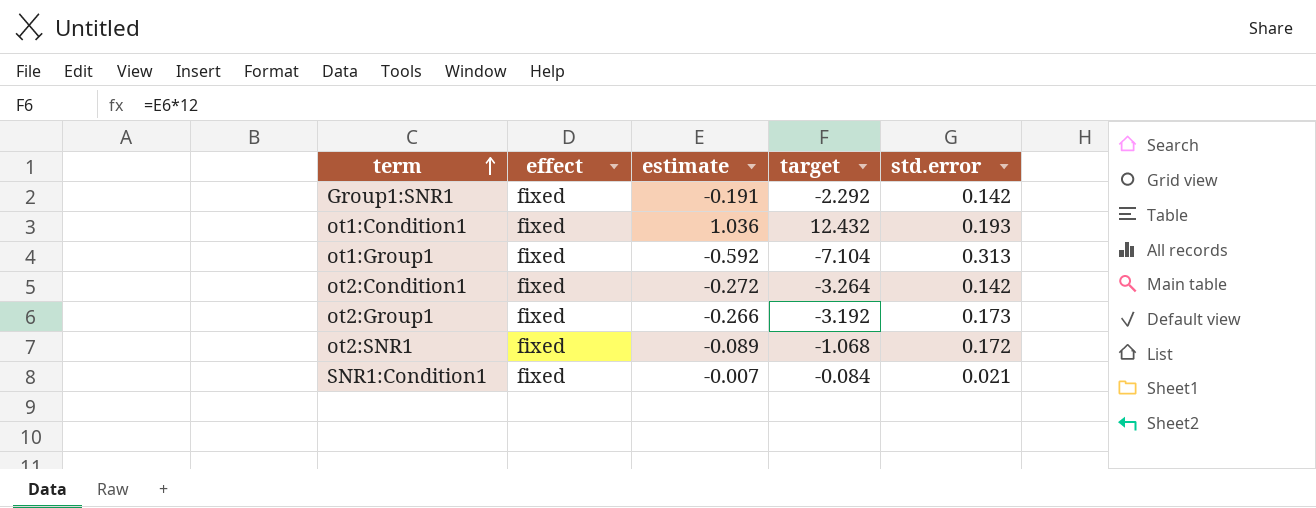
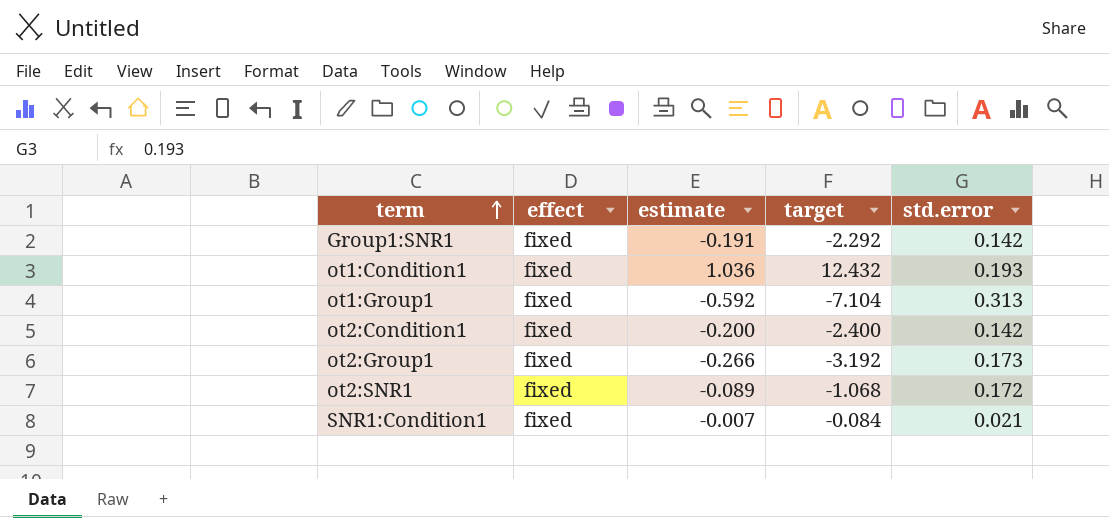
ot2:Condition1 | estimate: -0.272 -> -0.200
ot2:Condition1 | target: -3.264 -> -2.400

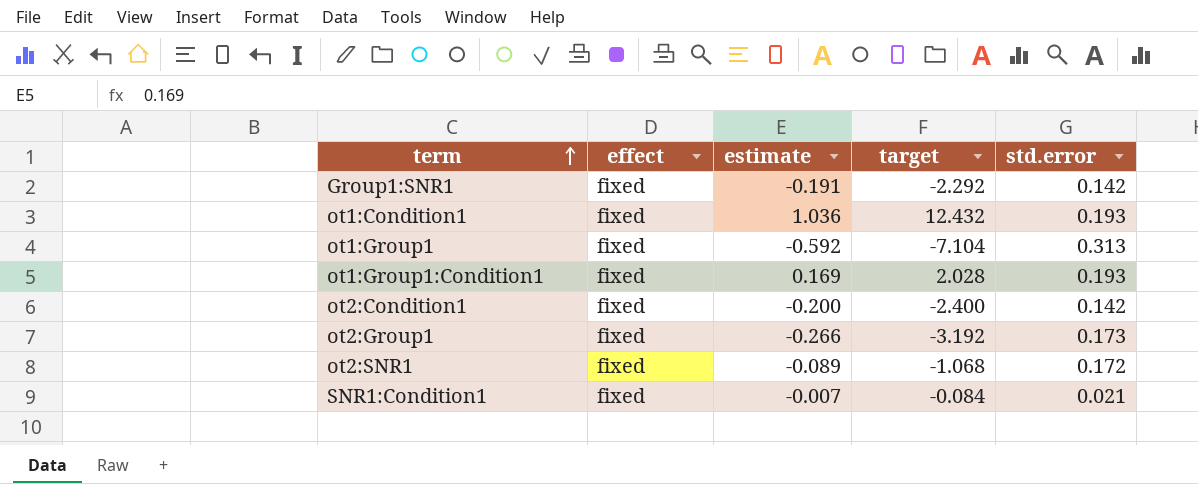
row ot1:Group1:Condition1: none -> fixed | 0.169 | 2.028 | 0.193

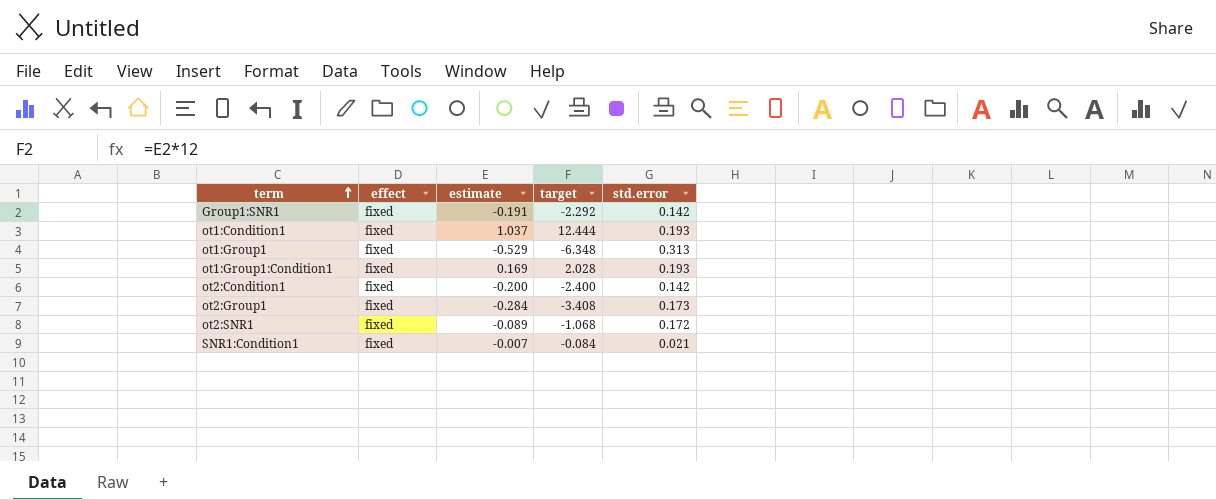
ot1:Condition1 | estimate: 1.036 -> 1.037
ot1:Condition1 | target: 12.432 -> 12.444
ot1:Group1 | estimate: -0.592 -> -0.529
ot1:Group1 | target: -7.104 -> -6.348
ot2:Group1 | estimate: -0.266 -> -0.284
ot2:Group1 | target: -3.192 -> -3.408

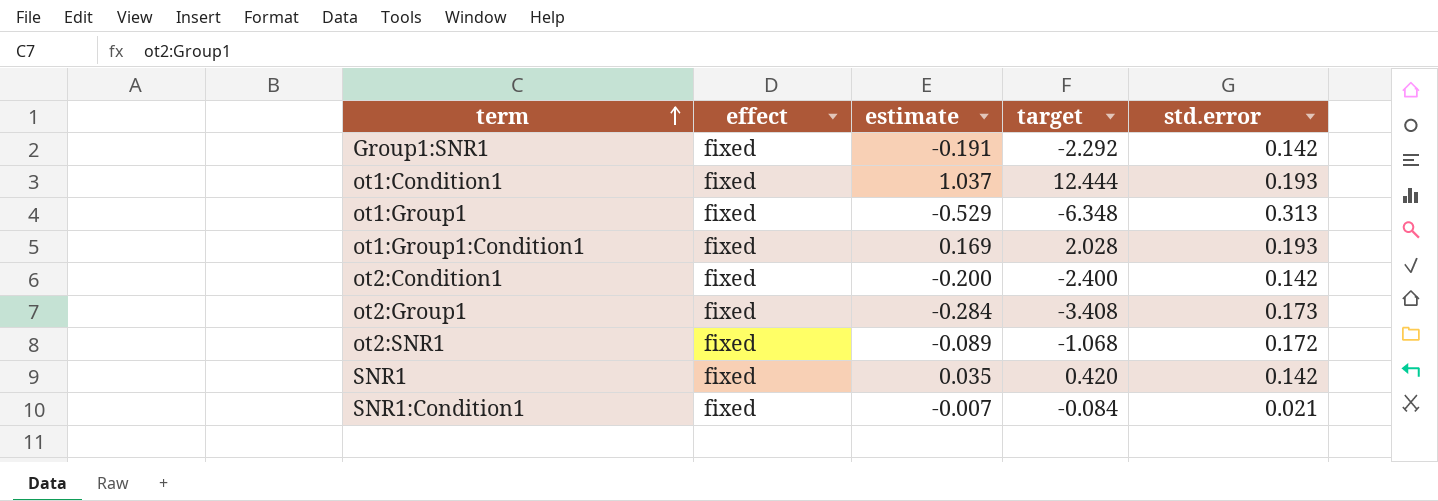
row SNR1: none -> fixed | 0.035 | 0.420 | 0.142

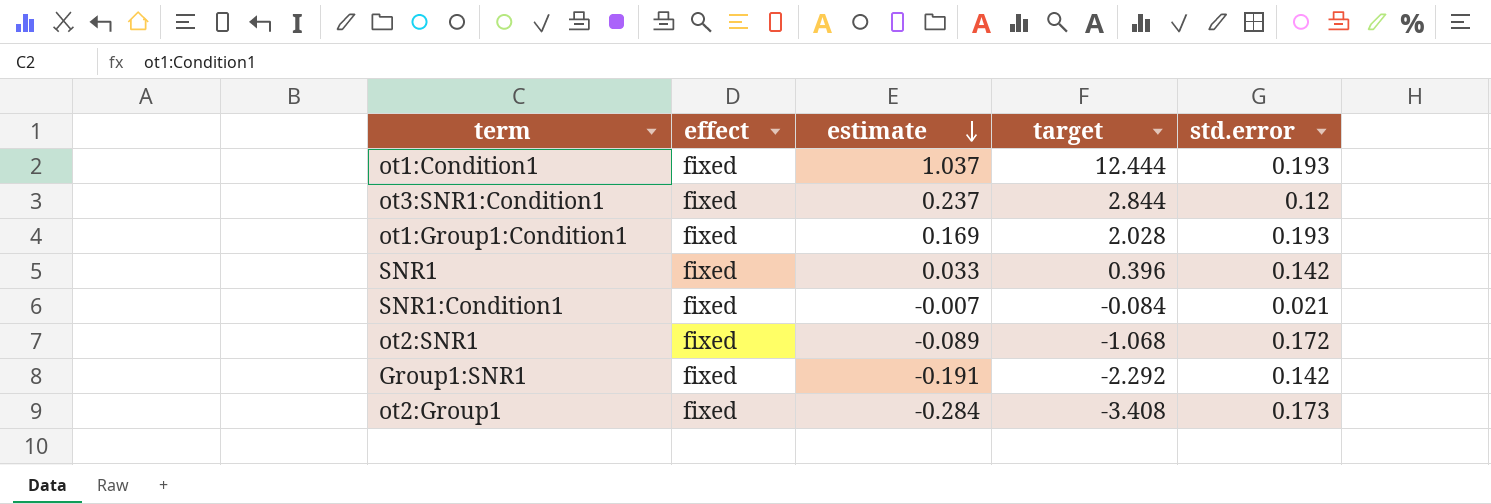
row order: term ascending -> estimate descending
row ot1:Group1: fixed | -0.529 | -6.348 | 0.313 -> none
row ot2:Condition1: fixed | -0.200 | -2.400 | 0.142 -> none
row ot3:SNR1:Condition1: none -> fixed | 0.237 | 2.844 | 0.12
SNR1 | estimate: 0.035 -> 0.033
SNR1 | target: 0.420 -> 0.396

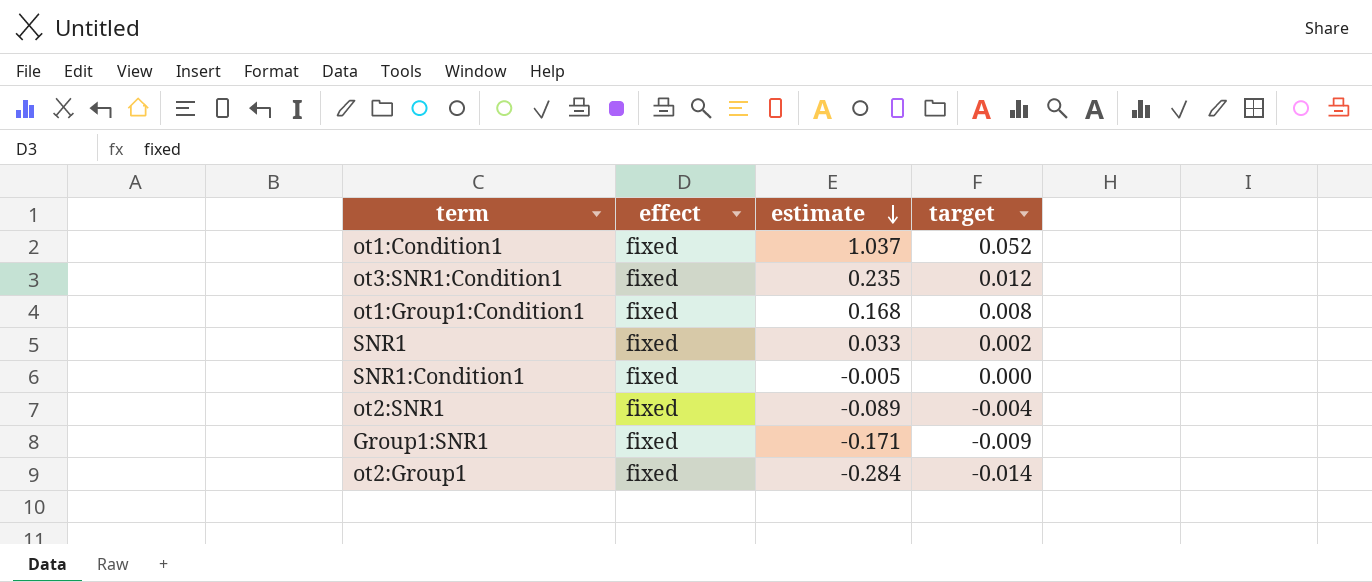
column std.error | position: 5 -> none
column target | formula: [estimate] * 12 -> [estimate] * 0.05
ot3:SNR1:Condition1 | estimate: 0.237 -> 0.235
ot1:Group1:Condition1 | estimate: 0.169 -> 0.168
SNR1:Condition1 | estimate: -0.007 -> -0.005
Group1:SNR1 | estimate: -0.191 -> -0.171

